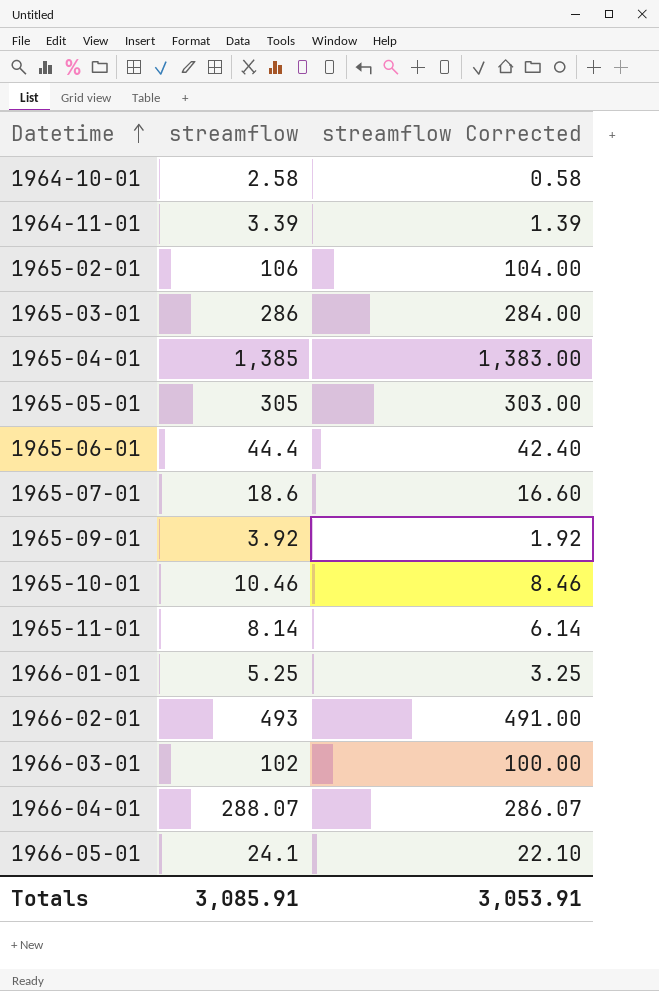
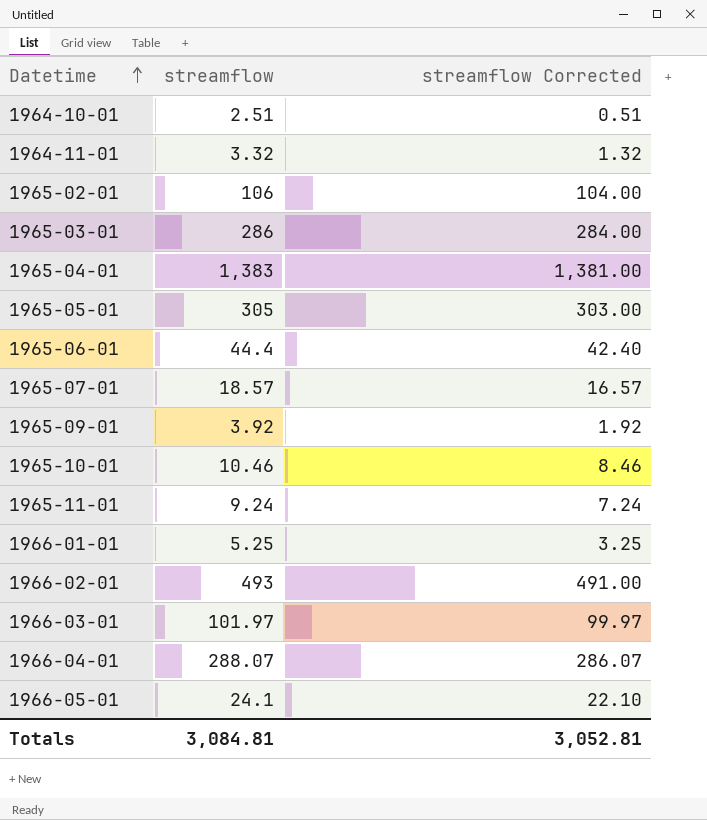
1964-10-01 | streamflow: 2.58 -> 2.51
1964-10-01 | streamflow Corrected: 0.58 -> 0.51
1964-11-01 | streamflow: 3.39 -> 3.32
1964-11-01 | streamflow Corrected: 1.39 -> 1.32
1965-04-01 | streamflow: 1,385 -> 1,383
1965-04-01 | streamflow Corrected: 1,383.00 -> 1,381.00
1965-07-01 | streamflow: 18.6 -> 18.57
1965-07-01 | streamflow Corrected: 16.60 -> 16.57
1965-11-01 | streamflow: 8.14 -> 9.24
1965-11-01 | streamflow Corrected: 6.14 -> 7.24
1966-03-01 | streamflow: 102 -> 101.97
1966-03-01 | streamflow Corrected: 100.00 -> 99.97
Totals | streamflow: 3,085.91 -> 3,084.81
Totals | streamflow Corrected: 3,053.91 -> 3,052.81

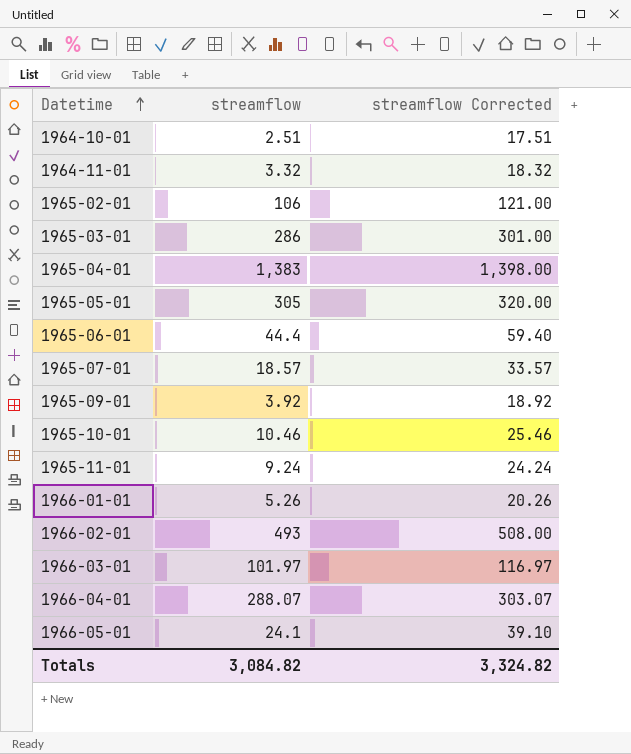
column streamflow Corrected | formula: [streamflow] - 2 -> [streamflow] + 15
1966-01-01 | streamflow: 5.25 -> 5.26
Totals | streamflow: 3,084.81 -> 3,084.82
Totals | streamflow Corrected: 3,052.81 -> 3,324.82

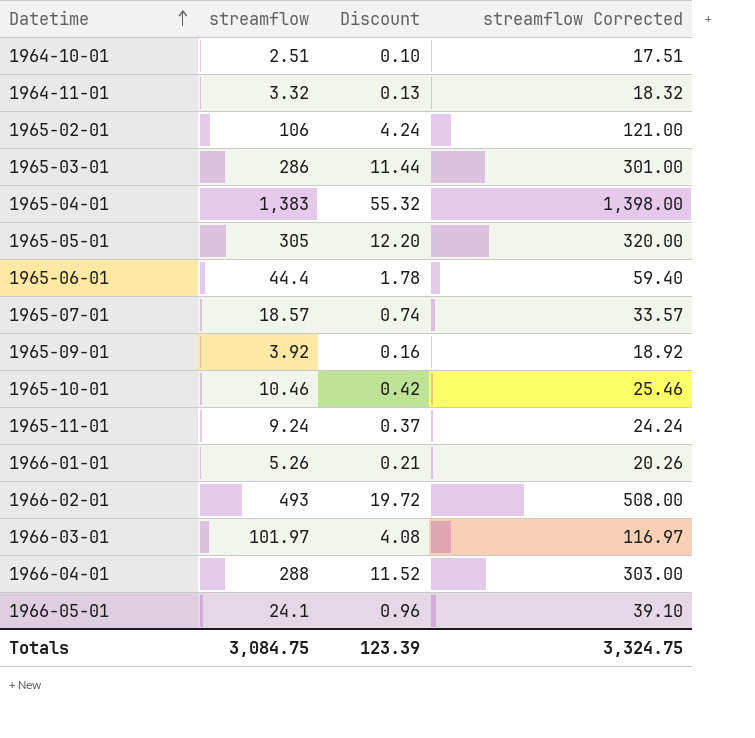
column Discount | formula: none -> [streamflow] * 0.04
1966-04-01 | streamflow: 288.07 -> 288
1966-04-01 | streamflow Corrected: 303.07 -> 303.00
Totals | streamflow: 3,084.82 -> 3,084.75
Totals | streamflow Corrected: 3,324.82 -> 3,324.75

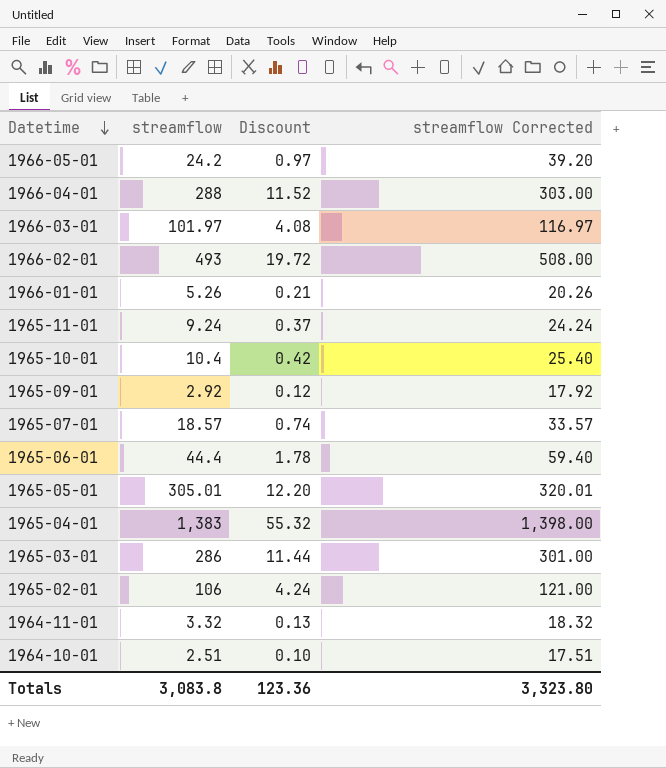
row order: Datetime ascending -> Datetime descending
1966-05-01 | streamflow: 24.1 -> 24.2
1966-05-01 | Discount: 0.96 -> 0.97
1966-05-01 | streamflow Corrected: 39.10 -> 39.20
1965-10-01 | streamflow: 10.46 -> 10.4
1965-10-01 | streamflow Corrected: 25.46 -> 25.40
1965-09-01 | streamflow: 3.92 -> 2.92
1965-09-01 | Discount: 0.16 -> 0.12
1965-09-01 | streamflow Corrected: 18.92 -> 17.92
1965-05-01 | streamflow: 305 -> 305.01
1965-05-01 | streamflow Corrected: 320.00 -> 320.01
Totals | streamflow: 3,084.75 -> 3,083.8
Totals | Discount: 123.39 -> 123.36
Totals | streamflow Corrected: 3,324.75 -> 3,323.80

